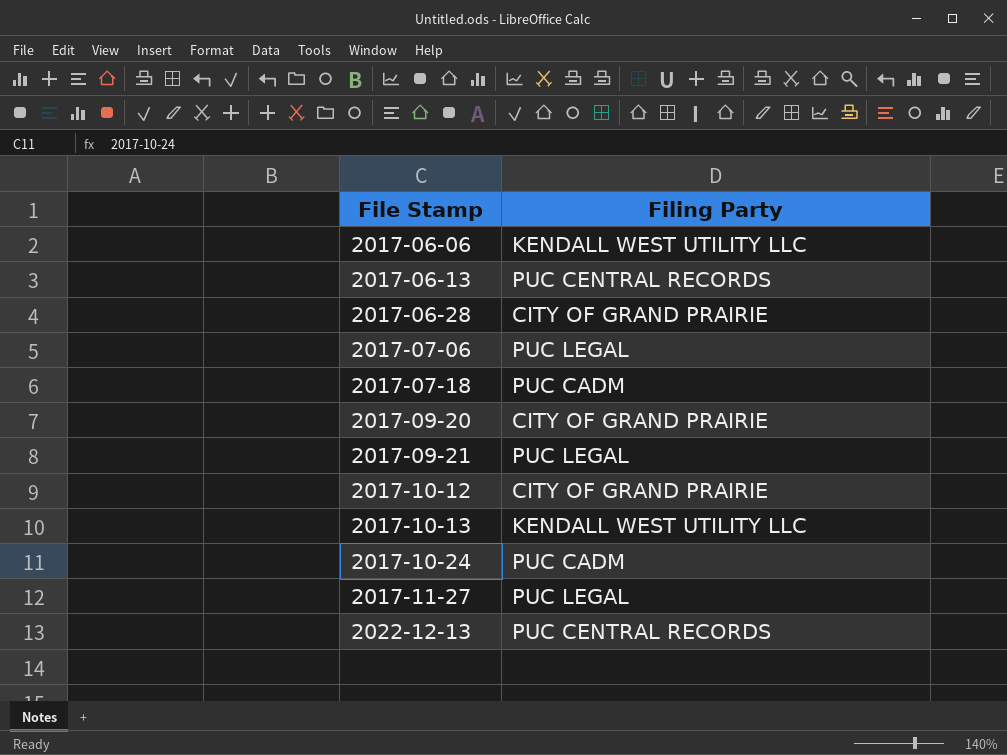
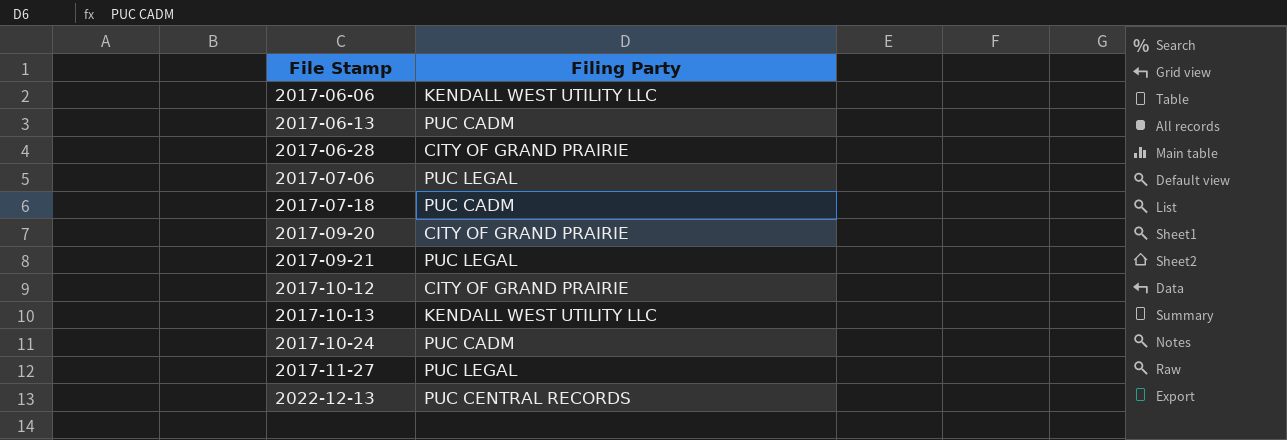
2017-06-13 | Filing Party: PUC CENTRAL RECORDS -> PUC CADM

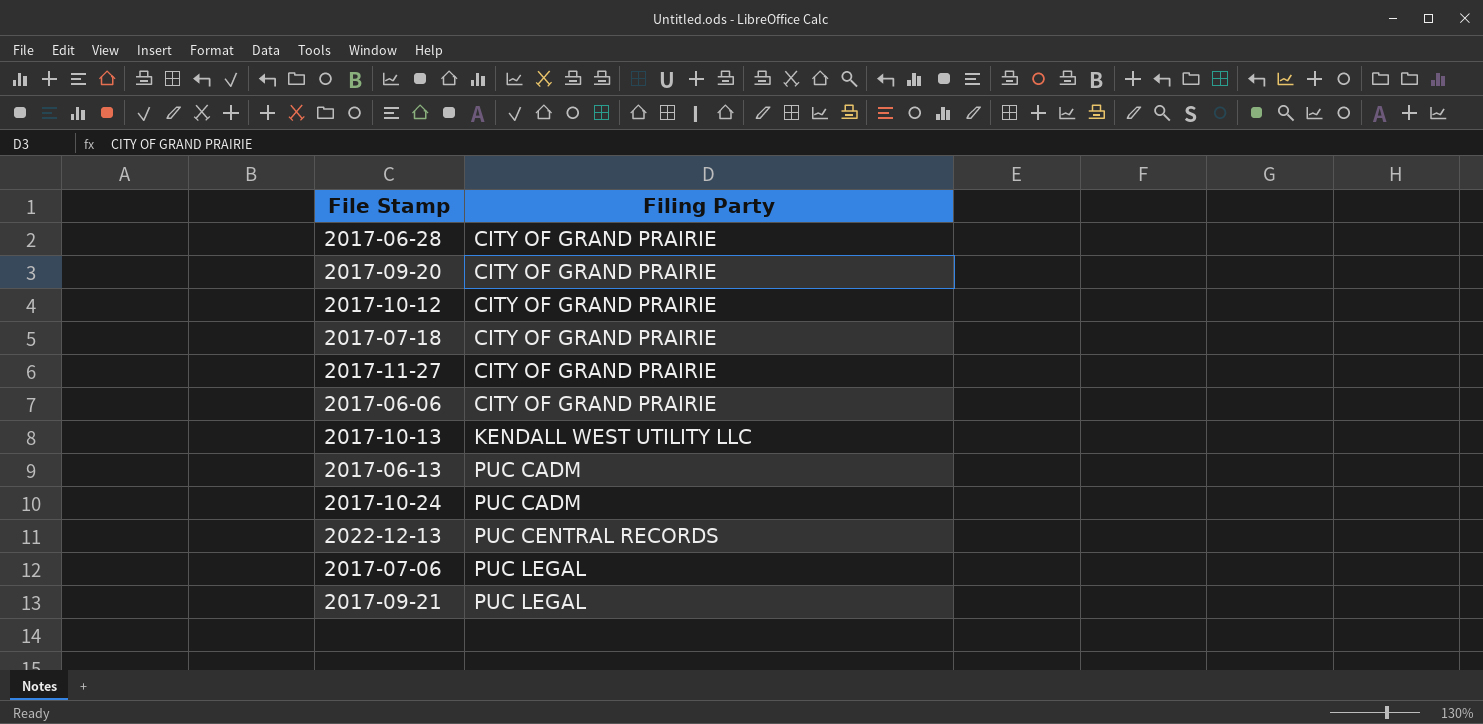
row order: File Stamp ascending -> Filing Party ascending
2017-07-18 | Filing Party: PUC CADM -> CITY OF GRAND PRAIRIE
2017-11-27 | Filing Party: PUC LEGAL -> CITY OF GRAND PRAIRIE
2017-06-06 | Filing Party: KENDALL WEST UTILITY LLC -> CITY OF GRAND PRAIRIE

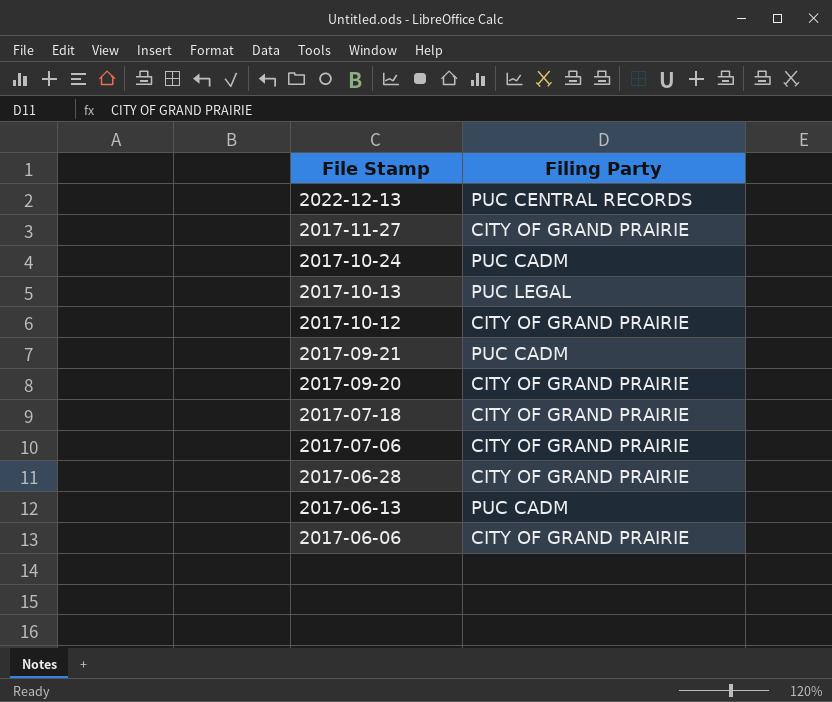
row order: Filing Party ascending -> File Stamp descending
2017-10-13 | Filing Party: KENDALL WEST UTILITY LLC -> PUC LEGAL
2017-09-21 | Filing Party: PUC LEGAL -> PUC CADM
2017-07-06 | Filing Party: PUC LEGAL -> CITY OF GRAND PRAIRIE

